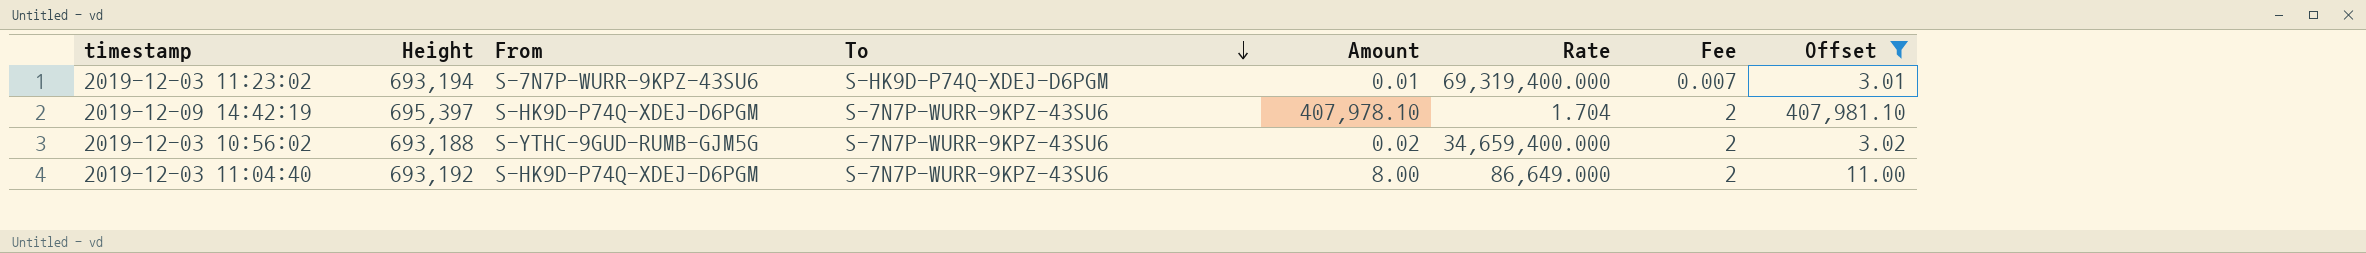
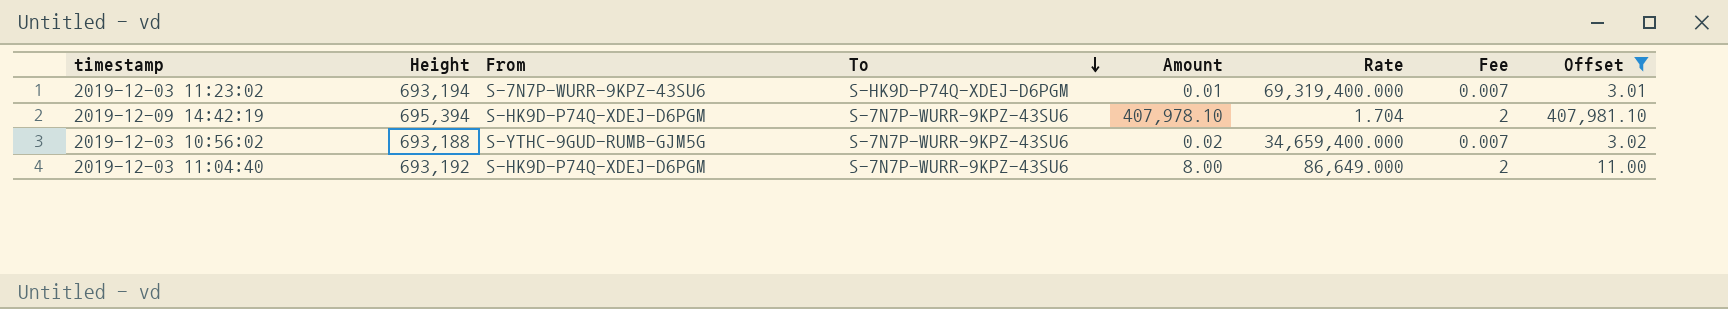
2019-12-09 14:42:19 | Height: 695,397 -> 695,394
2019-12-03 10:56:02 | Fee: 2 -> 0.007

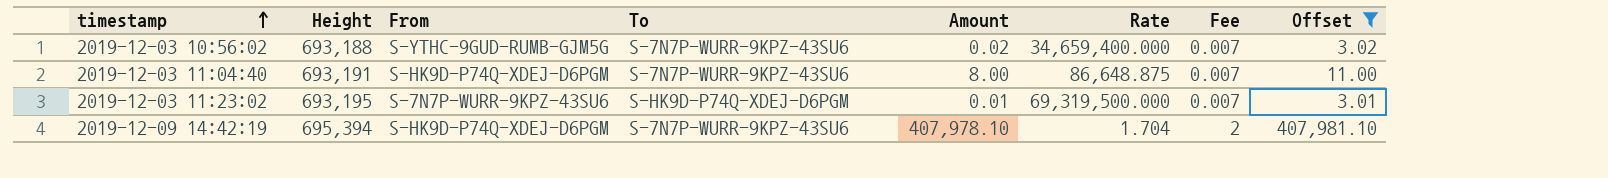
row order: To descending -> timestamp ascending
2019-12-03 11:04:40 | Height: 693,192 -> 693,191
2019-12-03 11:04:40 | Rate: 86,649.000 -> 86,648.875
2019-12-03 11:04:40 | Fee: 2 -> 0.007
2019-12-03 11:23:02 | Height: 693,194 -> 693,195
2019-12-03 11:23:02 | Rate: 69,319,400.000 -> 69,319,500.000

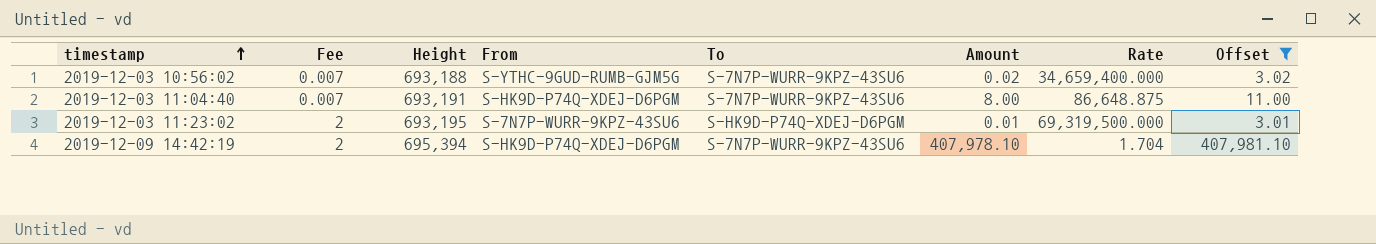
column Fee | position: 7 -> 2
2019-12-03 11:23:02 | Fee: 0.007 -> 2

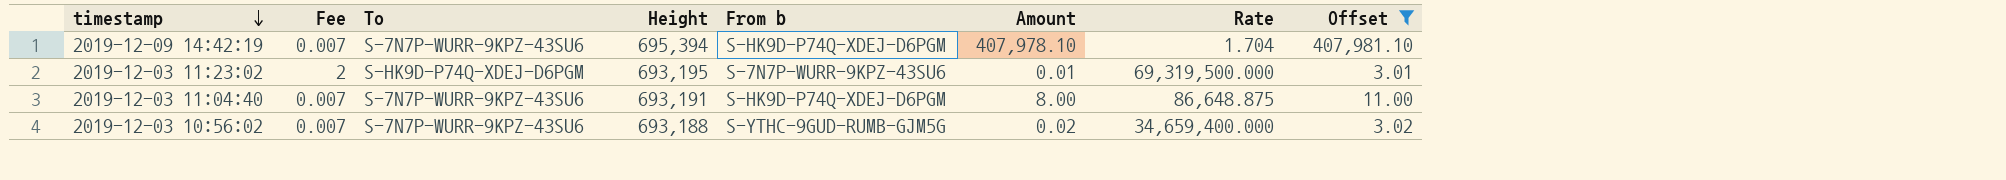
row order: timestamp ascending -> timestamp descending
column To | position: 5 -> 3
column name: From -> From b
2019-12-09 14:42:19 | Fee: 2 -> 0.007

